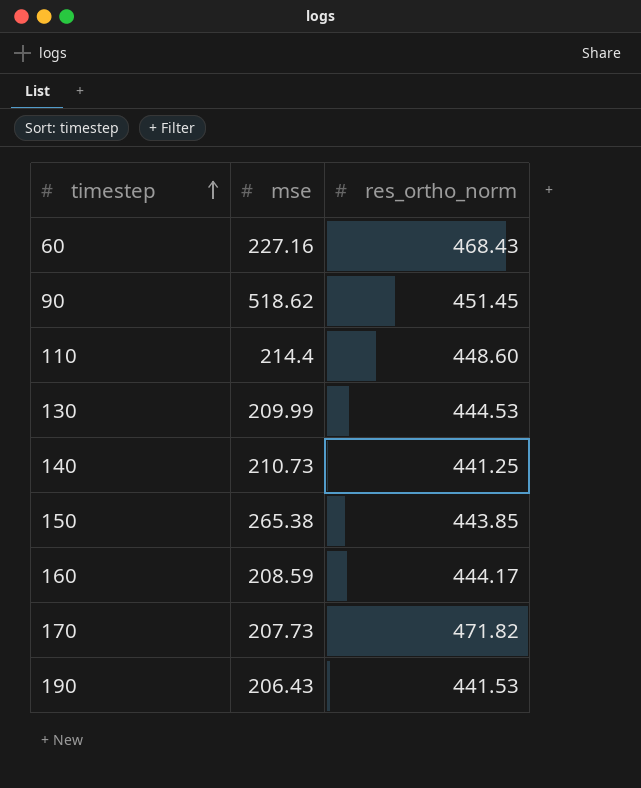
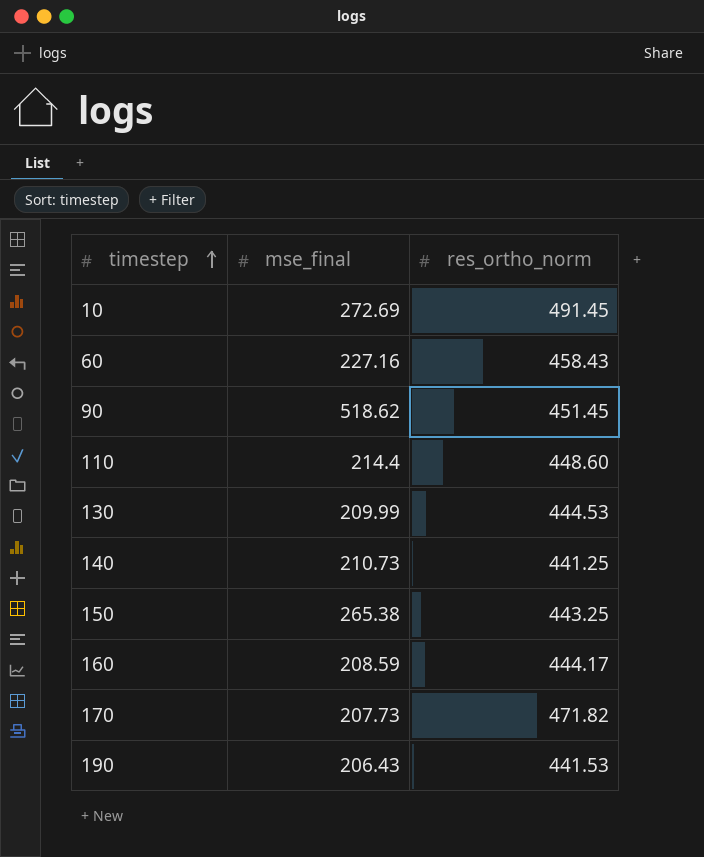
column name: mse -> mse_final
row 10: none -> 272.69 | 491.45
60 | res_ortho_norm: 468.43 -> 458.43
150 | res_ortho_norm: 443.85 -> 443.25

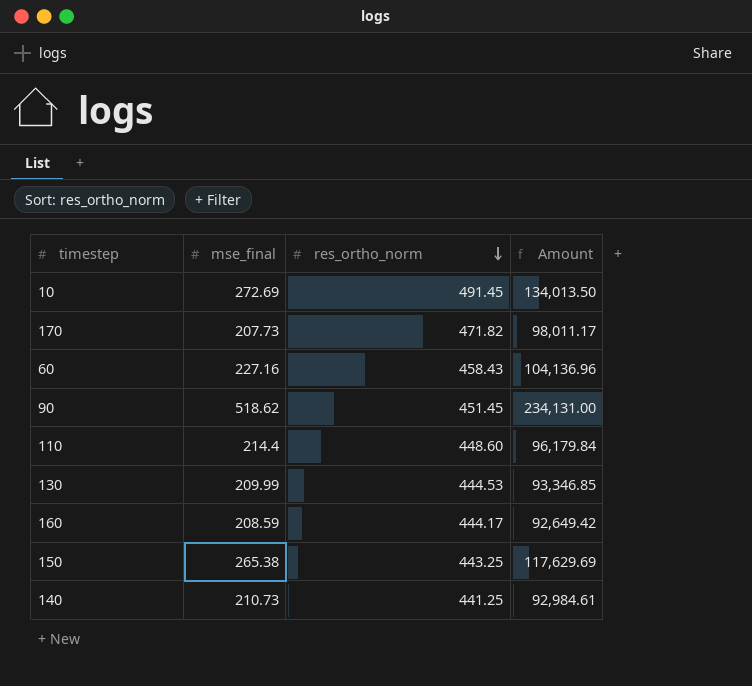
row order: timestep ascending -> res_ortho_norm descending
column Amount | formula: none -> [mse_final] * [res_ortho_norm]
row 190: 206.43 | 441.53 -> none

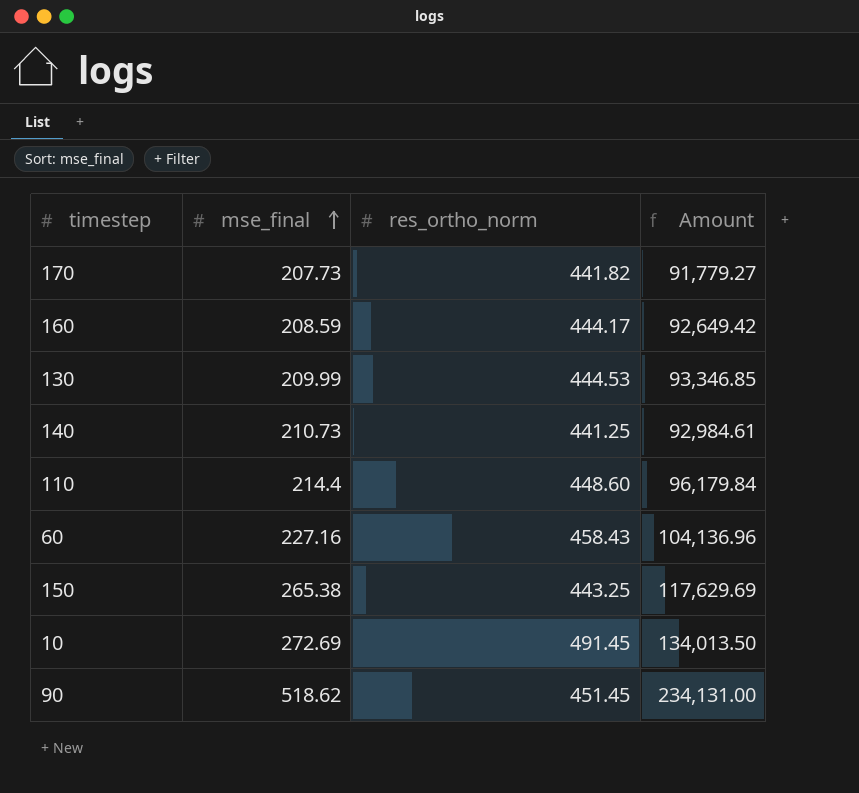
row order: res_ortho_norm descending -> mse_final ascending
170 | res_ortho_norm: 471.82 -> 441.82
170 | Amount: 98,011.17 -> 91,779.27

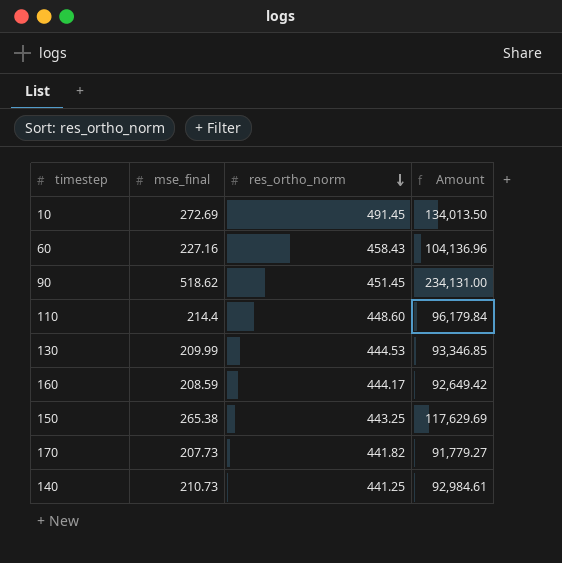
row order: mse_final ascending -> res_ortho_norm descending

